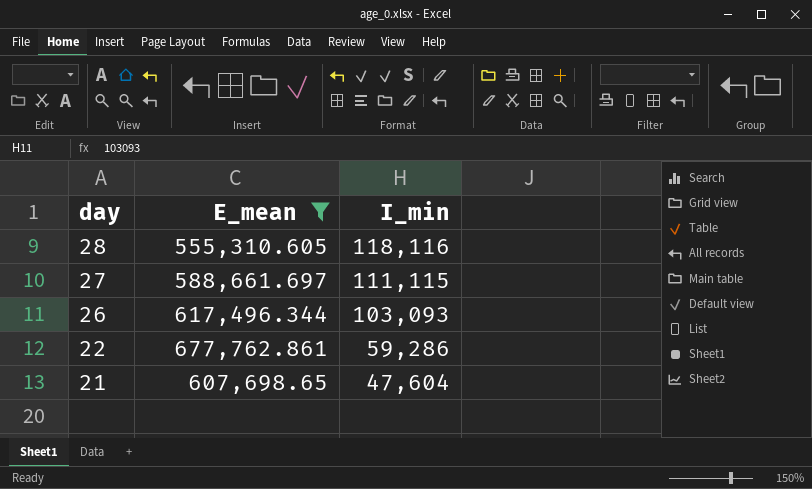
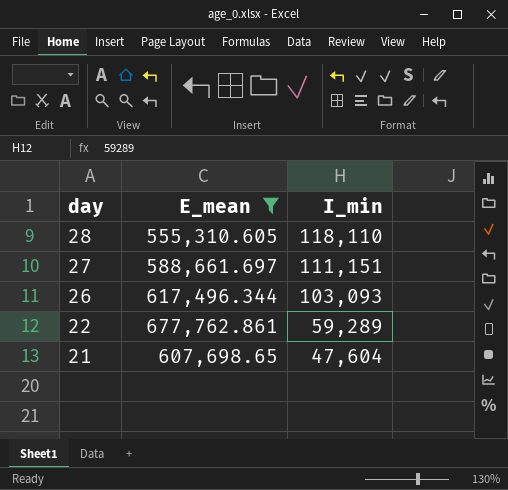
28 | I_min: 118,116 -> 118,110
27 | I_min: 111,115 -> 111,151
22 | I_min: 59,286 -> 59,289

